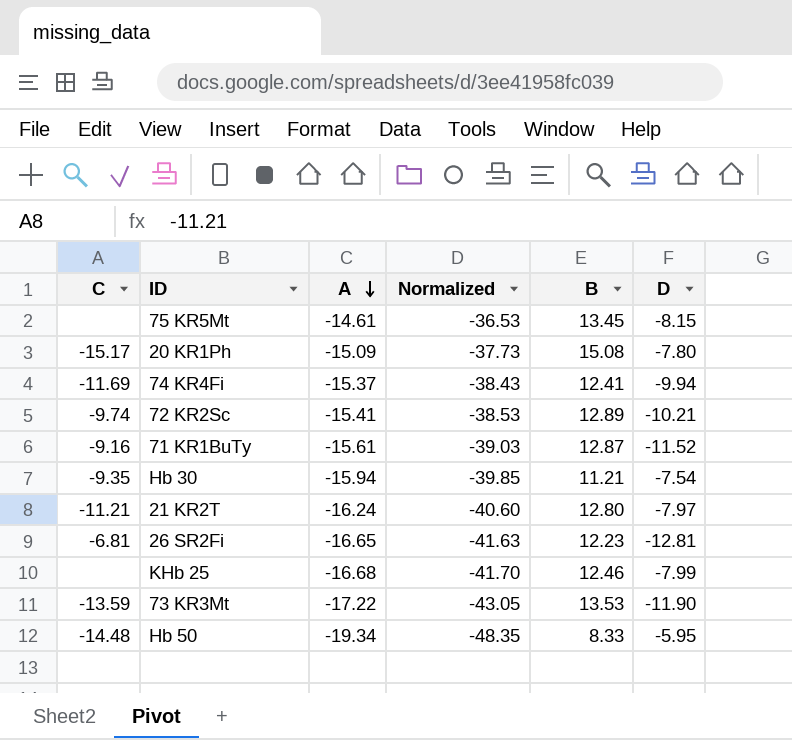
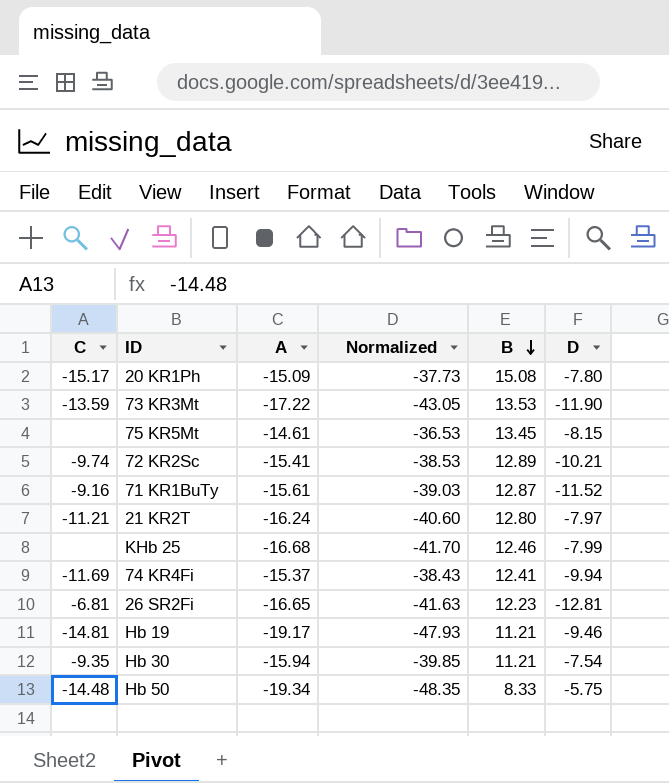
row order: A descending -> B descending
row Hb 19: none -> -14.81 | -19.17 | -47.93 | 11.21 | -9.46
Hb 50 | D: -5.95 -> -5.75

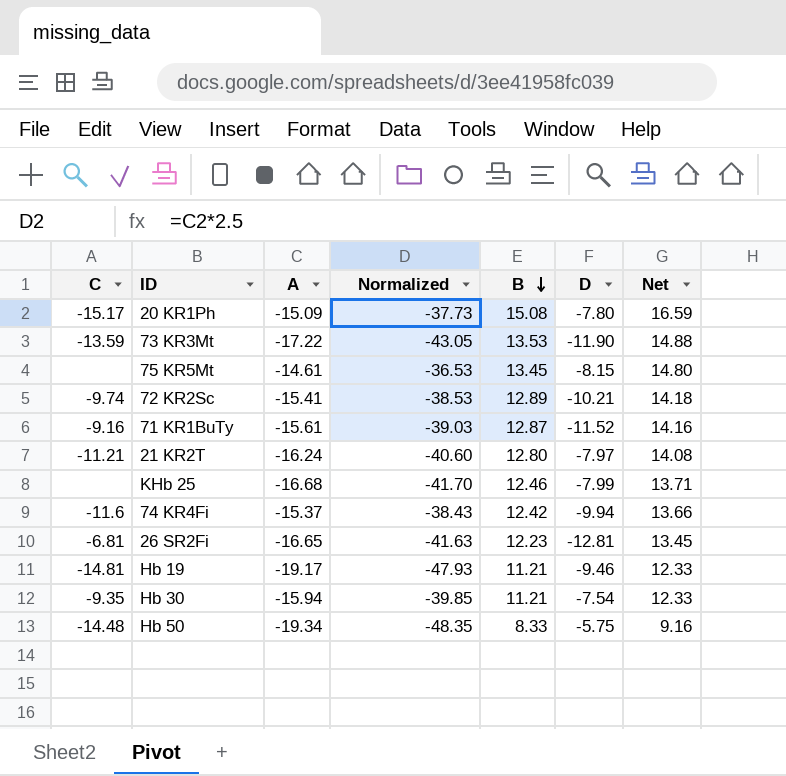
column Net | formula: none -> [B] * 1.1
74 KR4Fi | C: -11.69 -> -11.6
74 KR4Fi | B: 12.41 -> 12.42

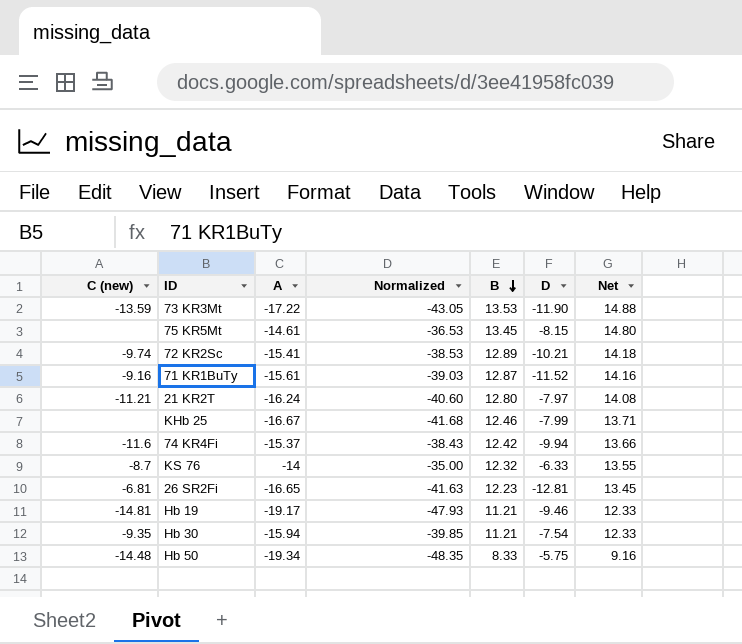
column name: C -> C (new)
row 20 KR1Ph: -15.17 | -15.09 | -37.73 | 15.08 | -7.80 | 16.59 -> none
KHb 25 | A: -16.68 -> -16.67
KHb 25 | Normalized: -41.70 -> -41.68
row KS 76: none -> -8.7 | -14 | -35.00 | 12.32 | -6.33 | 13.55

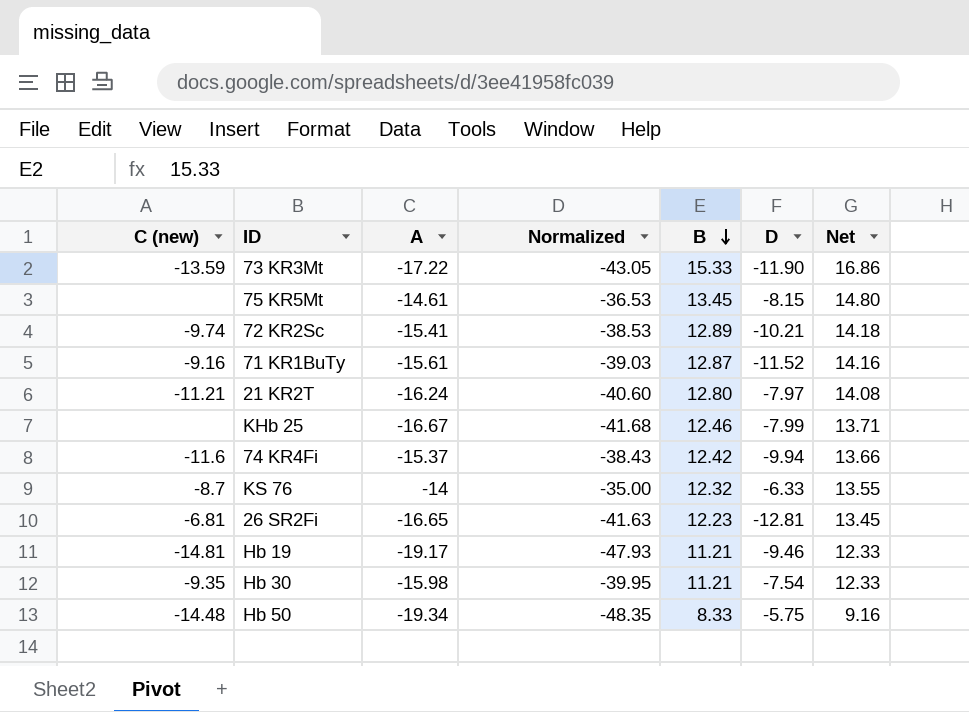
73 KR3Mt | B: 13.53 -> 15.33
73 KR3Mt | Net: 14.88 -> 16.86
Hb 30 | A: -15.94 -> -15.98
Hb 30 | Normalized: -39.85 -> -39.95

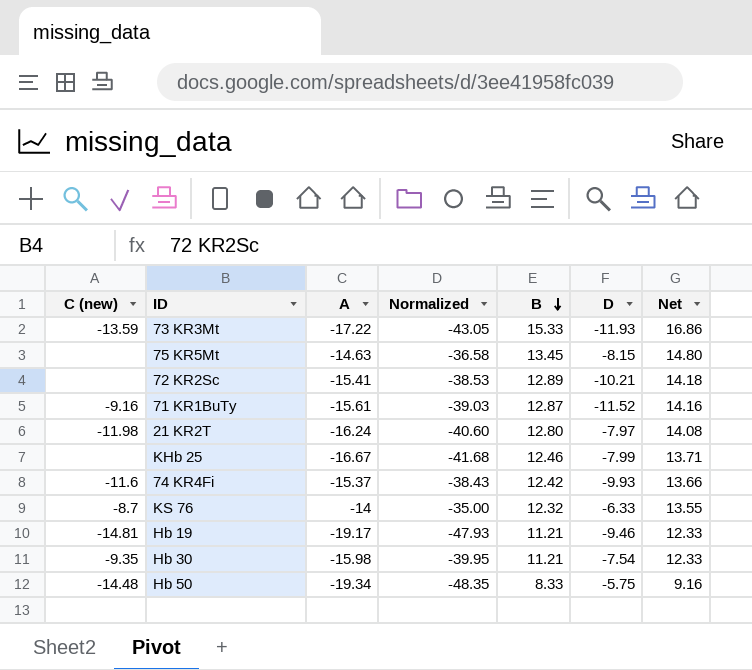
row 26 SR2Fi: -6.81 | -16.65 | -41.63 | 12.23 | -12.81 | 13.45 -> none
73 KR3Mt | D: -11.90 -> -11.93
75 KR5Mt | A: -14.61 -> -14.63
75 KR5Mt | Normalized: -36.53 -> -36.58
72 KR2Sc | C (new): -9.74 -> none
21 KR2T | C (new): -11.21 -> -11.98
74 KR4Fi | D: -9.94 -> -9.93

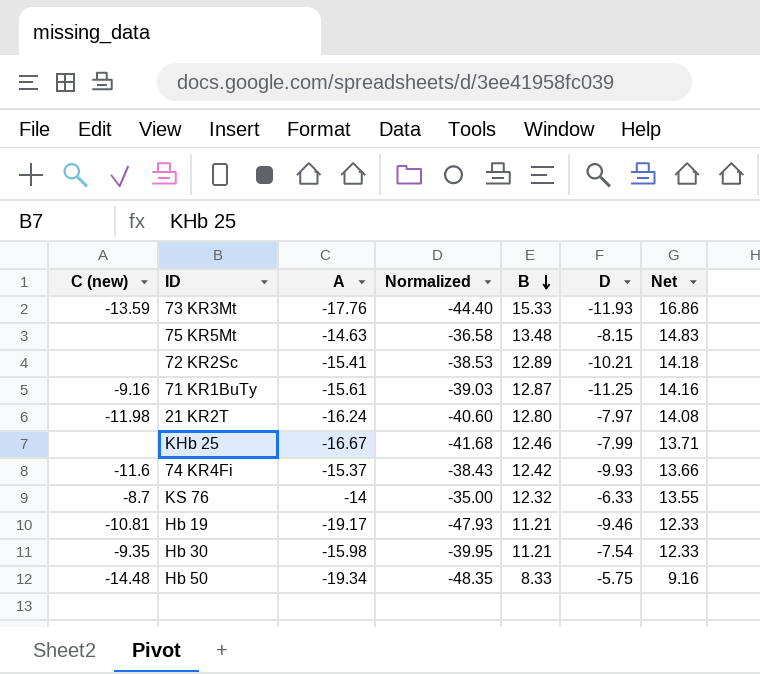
73 KR3Mt | A: -17.22 -> -17.76
73 KR3Mt | Normalized: -43.05 -> -44.40
75 KR5Mt | B: 13.45 -> 13.48
75 KR5Mt | Net: 14.80 -> 14.83
71 KR1BuTy | D: -11.52 -> -11.25
Hb 19 | C (new): -14.81 -> -10.81

